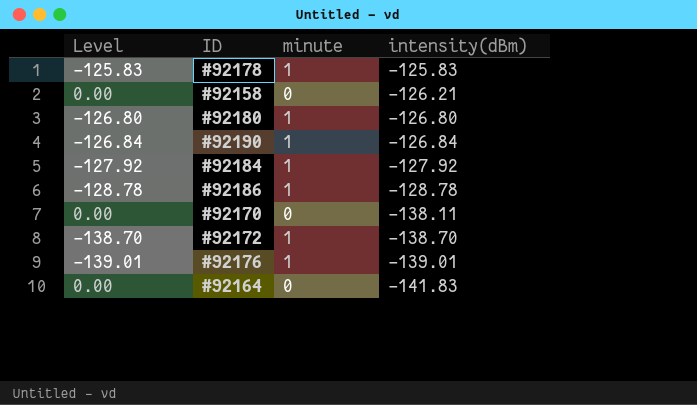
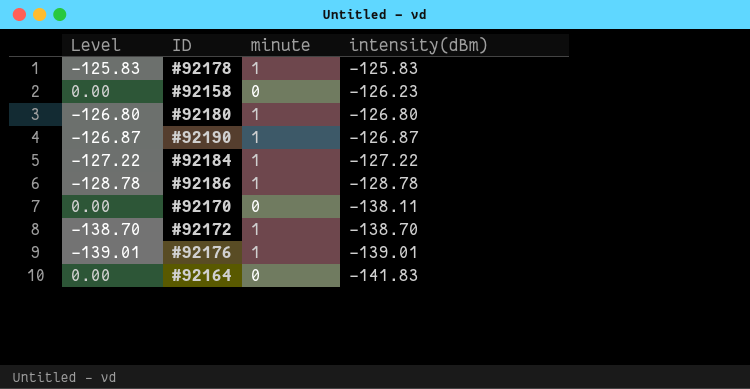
#92158 | intensity(dBm): -126.21 -> -126.23
#92190 | Level: -126.84 -> -126.87
#92190 | intensity(dBm): -126.84 -> -126.87
#92184 | Level: -127.92 -> -127.22
#92184 | intensity(dBm): -127.92 -> -127.22

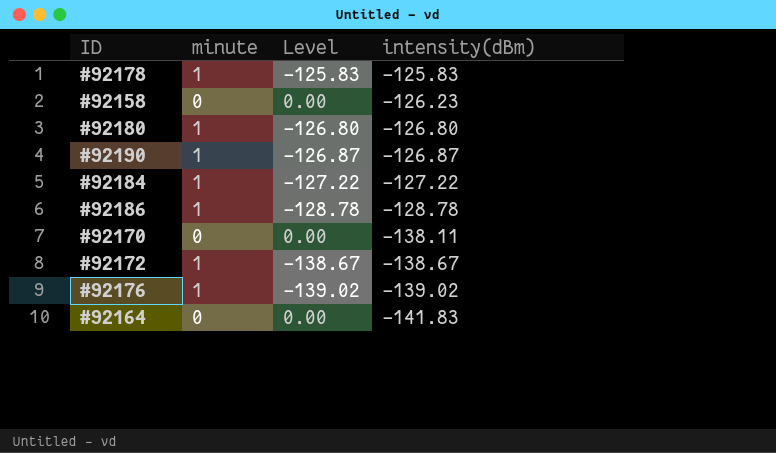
column Level | position: 1 -> 3
#92172 | Level: -138.70 -> -138.67
#92172 | intensity(dBm): -138.70 -> -138.67
#92176 | Level: -139.01 -> -139.02
#92176 | intensity(dBm): -139.01 -> -139.02

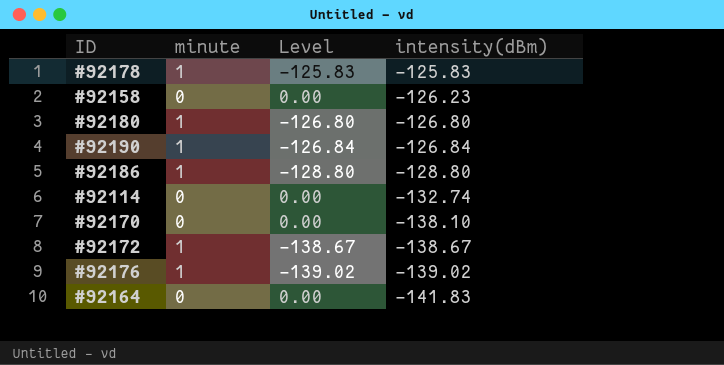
row #92184: 1 | -127.22 | -127.22 -> none
#92190 | Level: -126.87 -> -126.84
#92190 | intensity(dBm): -126.87 -> -126.84
#92186 | Level: -128.78 -> -128.80
#92186 | intensity(dBm): -128.78 -> -128.80
row #92114: none -> 0 | 0.00 | -132.74
#92170 | intensity(dBm): -138.11 -> -138.10

